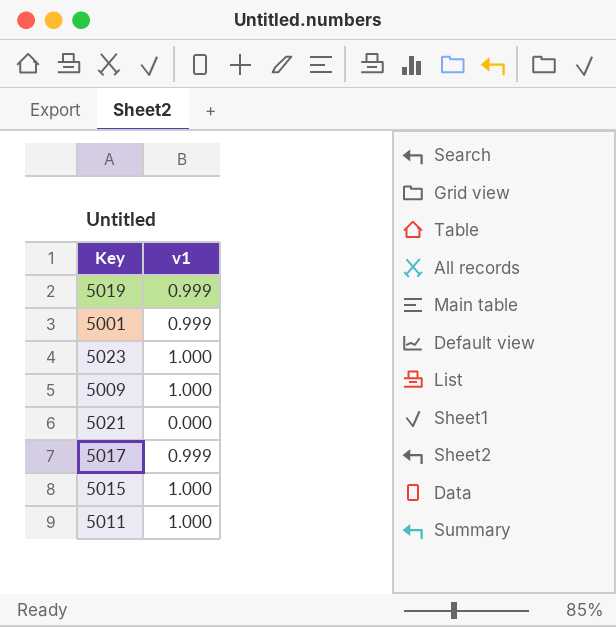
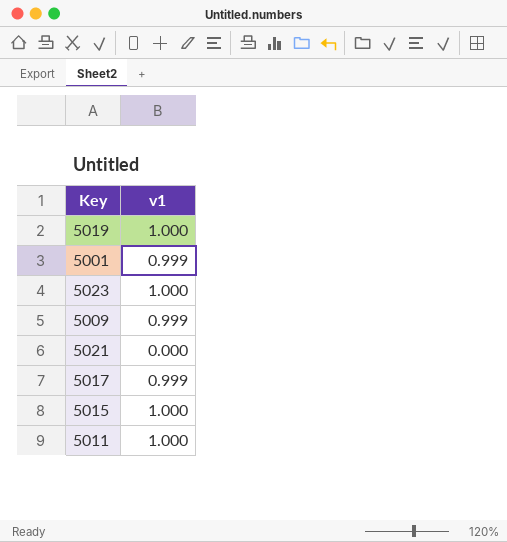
5019 | v1: 0.999 -> 1.000
5009 | v1: 1.000 -> 0.999

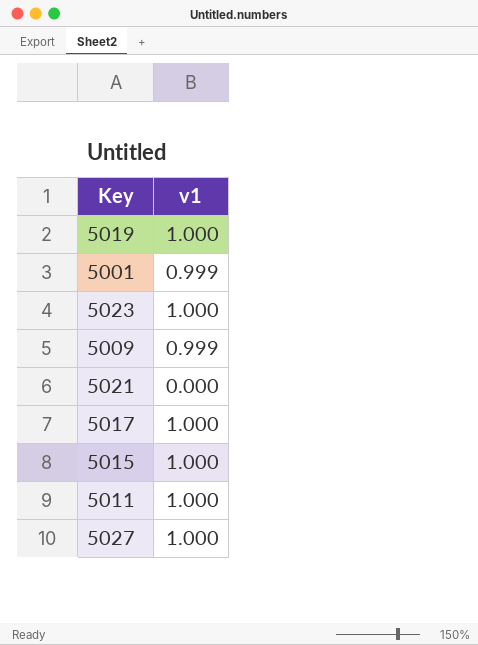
5017 | v1: 0.999 -> 1.000
row 5027: none -> 1.000

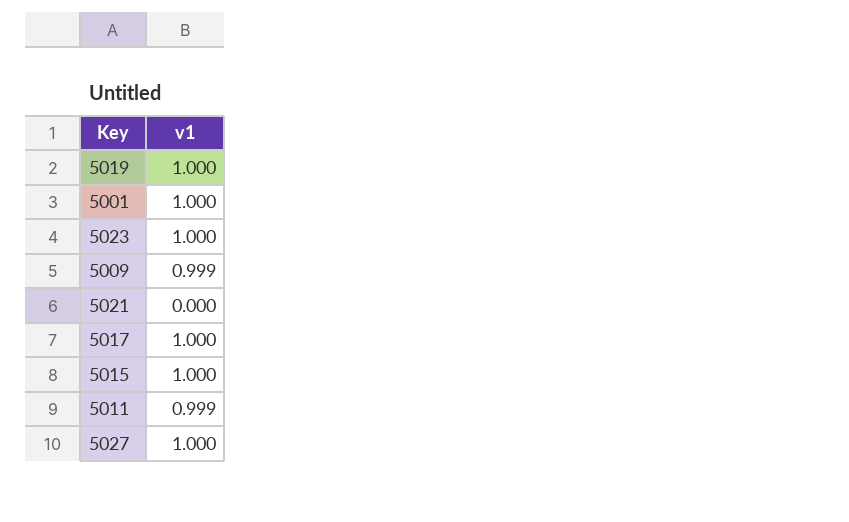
5001 | v1: 0.999 -> 1.000
5011 | v1: 1.000 -> 0.999

